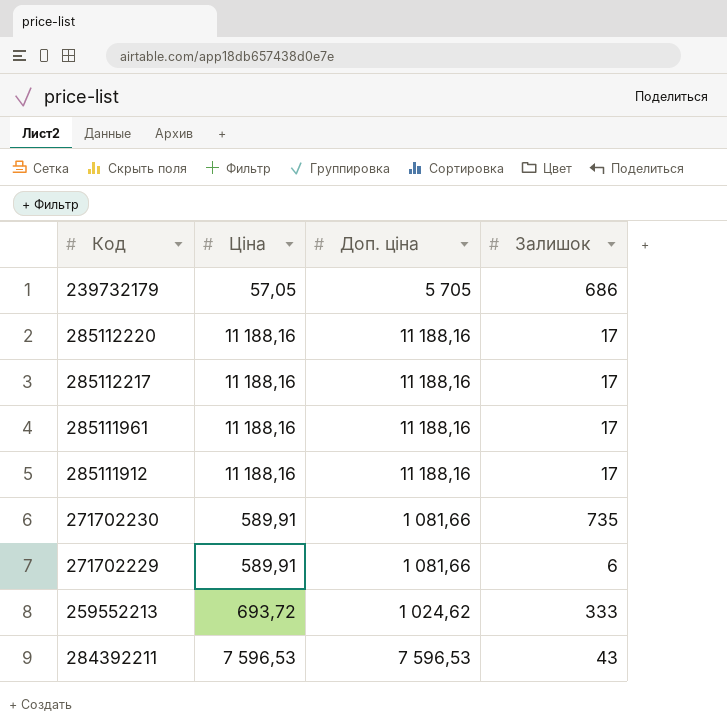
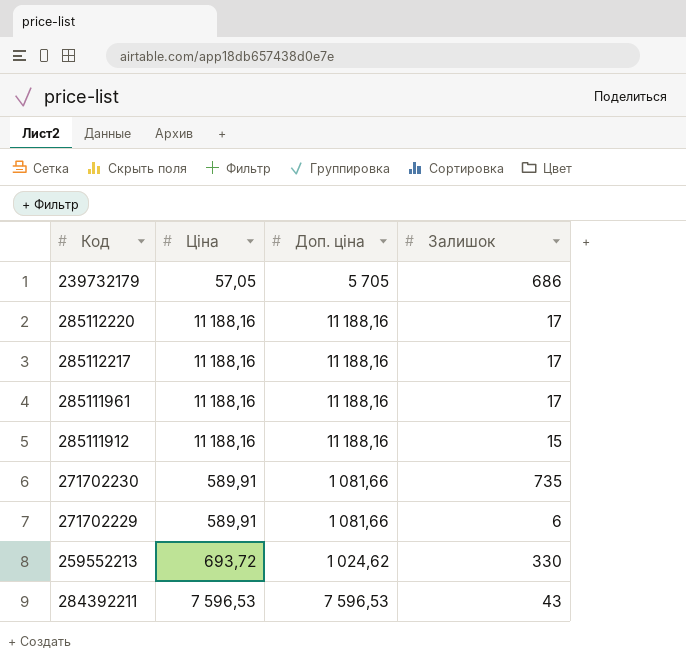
285111912 | Залишок: 17 -> 15
259552213 | Залишок: 333 -> 330

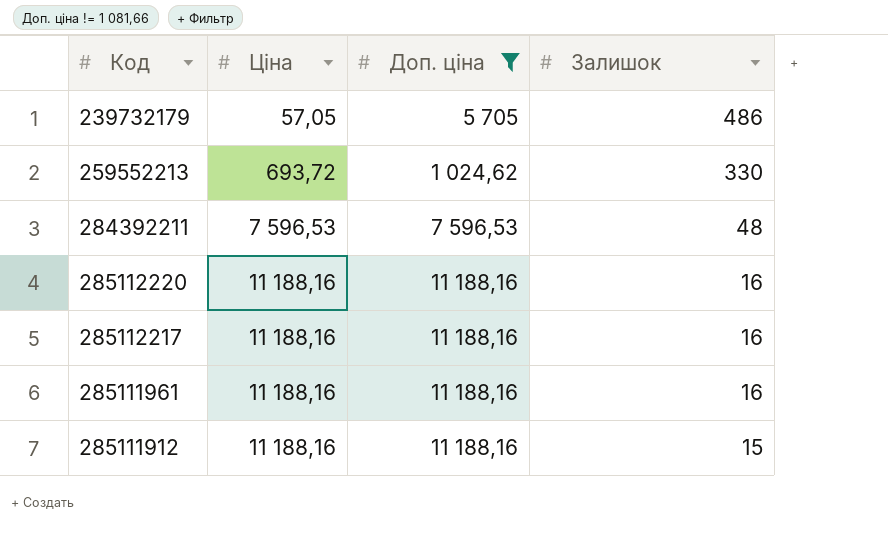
filter: none -> Доп. ціна != 1 081,66
row order: none -> Ціна ascending
239732179 | Залишок: 686 -> 486
284392211 | Залишок: 43 -> 48
285112220 | Залишок: 17 -> 16
285112217 | Залишок: 17 -> 16
285111961 | Залишок: 17 -> 16

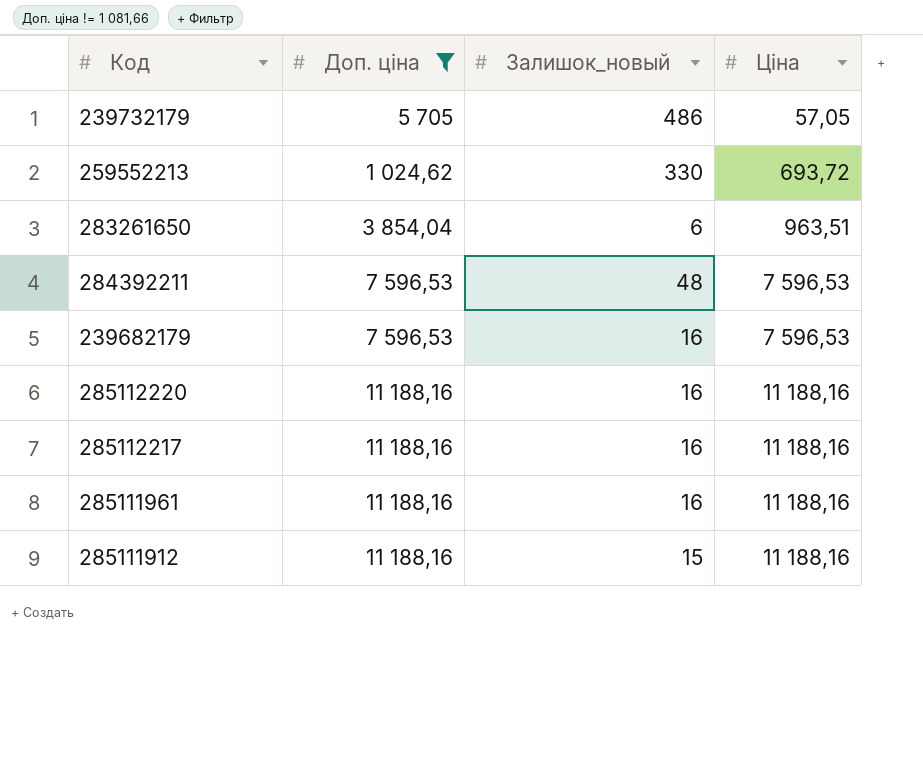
column name: Залишок -> Залишок_новый
column Ціна | position: 2 -> 4
row 283261650: none -> 3 854,04 | 6 | 963,51
row 239682179: none -> 7 596,53 | 16 | 7 596,53

